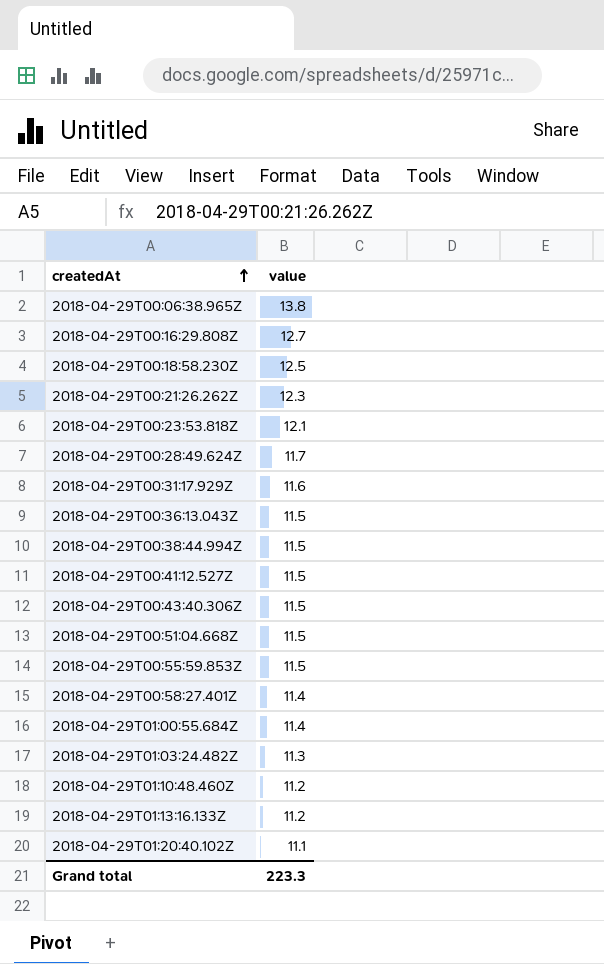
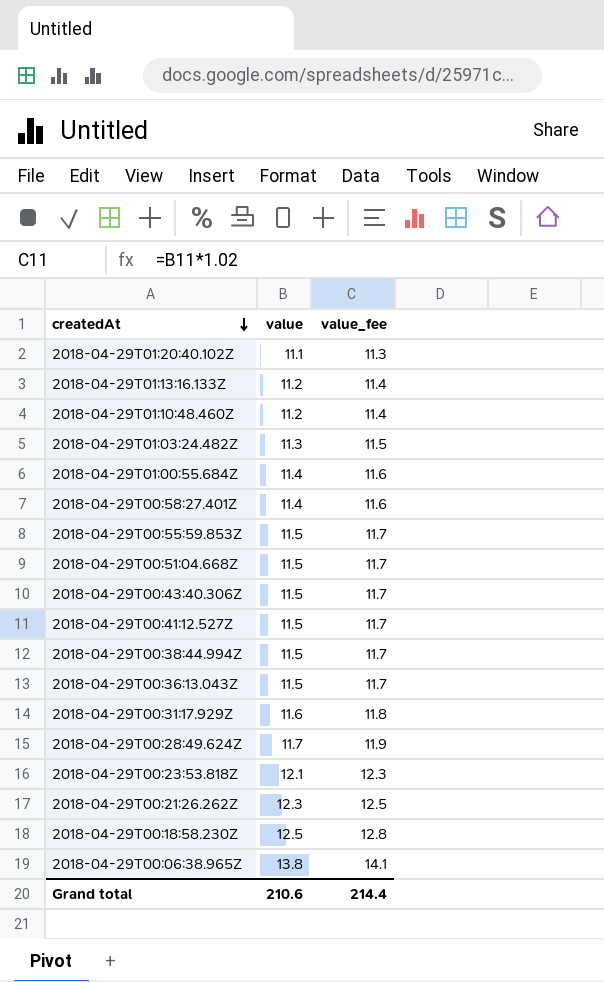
row order: createdAt ascending -> createdAt descending
column value_fee | formula: none -> [value] * 1.02
row 2018-04-29T00:16:29.808Z: 12.7 -> none
Grand total | value: 223.3 -> 210.6

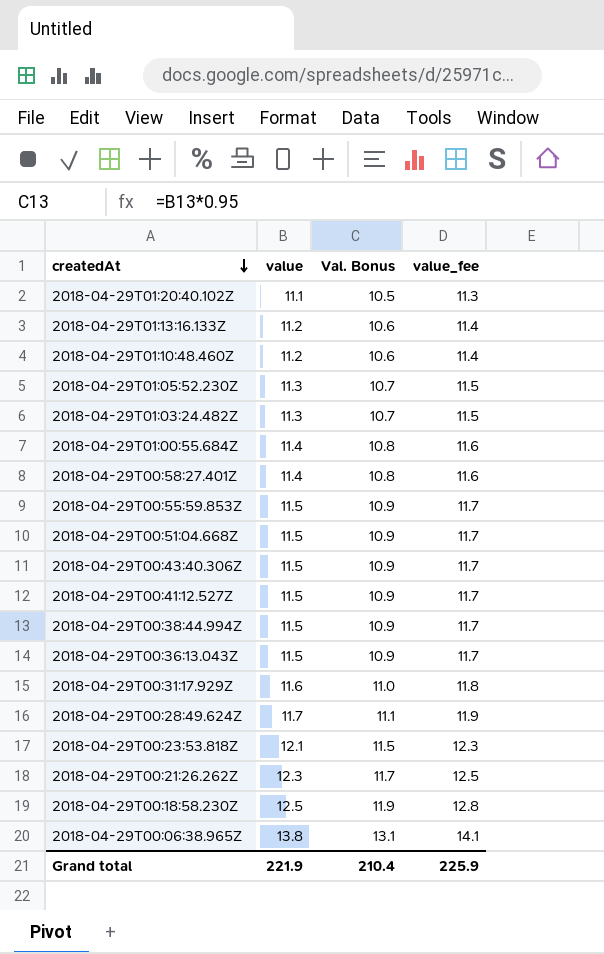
column Val. Bonus | formula: none -> [value] * 0.95
row 2018-04-29T01:05:52.230Z: none -> 11.3 | 10.7 | 11.5
Grand total | value: 210.6 -> 221.9
Grand total | value_fee: 214.4 -> 225.9

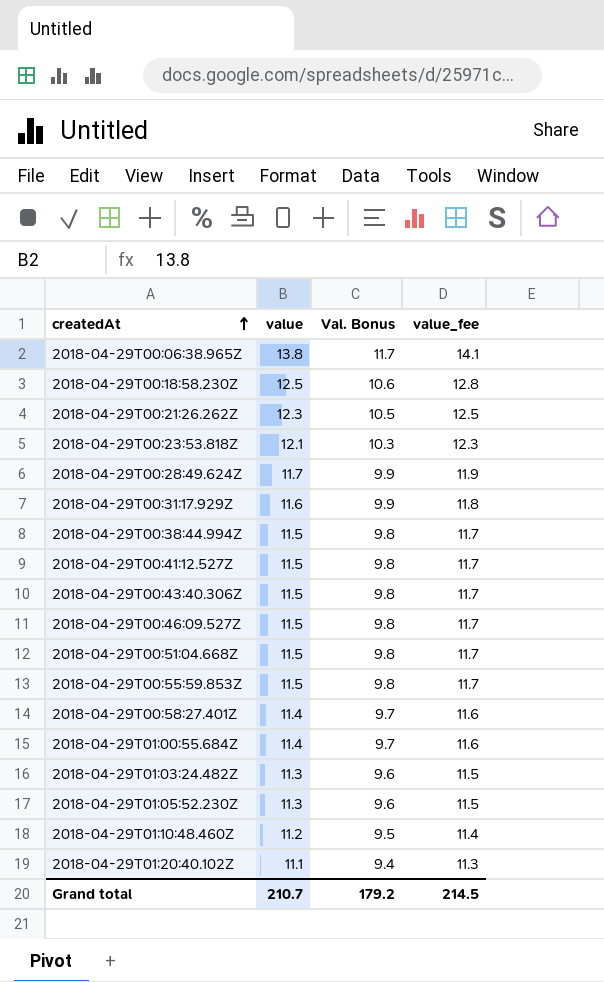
row order: createdAt descending -> createdAt ascending
column Val. Bonus | formula: [value] * 0.95 -> [value] * 0.85
row 2018-04-29T01:13:16.133Z: 11.2 | 10.6 | 11.4 -> none
row 2018-04-29T00:36:13.043Z: 11.5 | 10.9 | 11.7 -> none
row 2018-04-29T00:46:09.527Z: none -> 11.5 | 9.8 | 11.7
Grand total | value: 221.9 -> 210.7
Grand total | Val. Bonus: 210.4 -> 179.2
Grand total | value_fee: 225.9 -> 214.5

